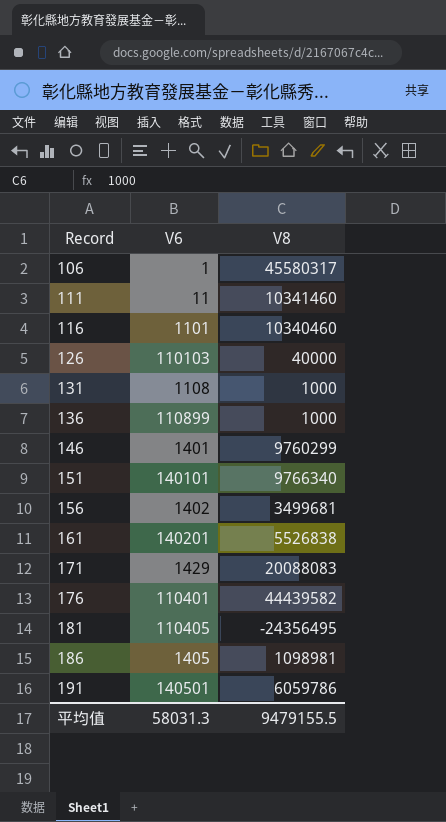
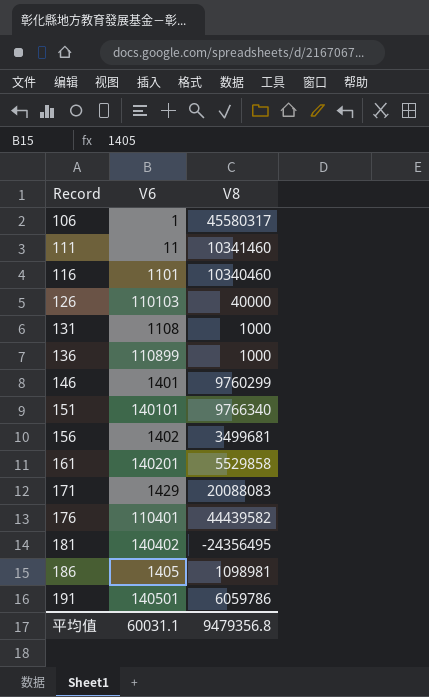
161 | V8: 5526838 -> 5529858
181 | V6: 110405 -> 140402
平均值 | V6: 58031.3 -> 60031.1
平均值 | V8: 9479155.5 -> 9479356.8

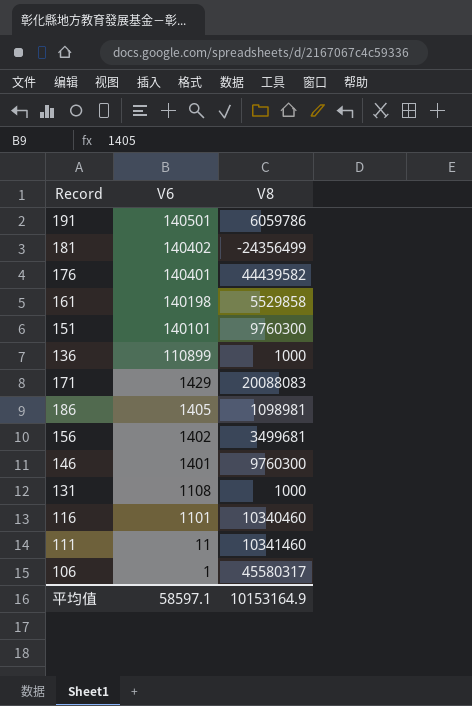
row order: Record ascending -> V6 descending
row 126: 110103 | 40000 -> none
181 | V8: -24356495 -> -24356499
176 | V6: 110401 -> 140401
161 | V6: 140201 -> 140198
151 | V8: 9766340 -> 9760300
146 | V8: 9760299 -> 9760300
平均值 | V6: 60031.1 -> 58597.1
平均值 | V8: 9479356.8 -> 10153164.9

